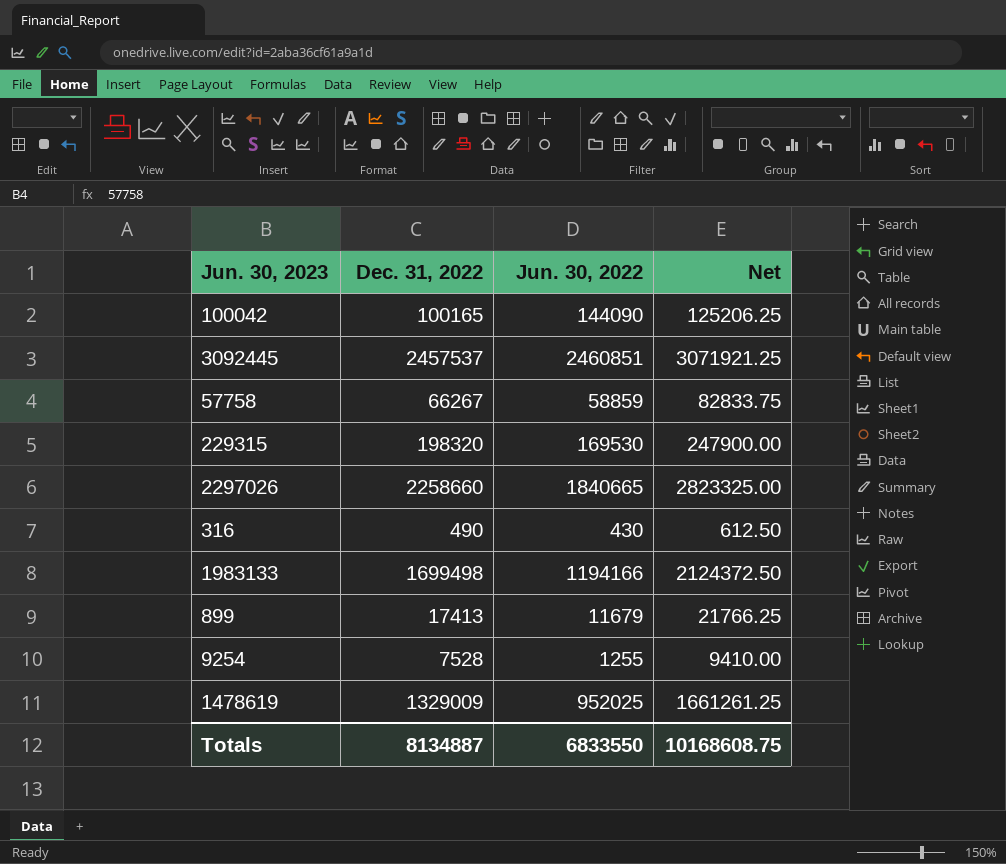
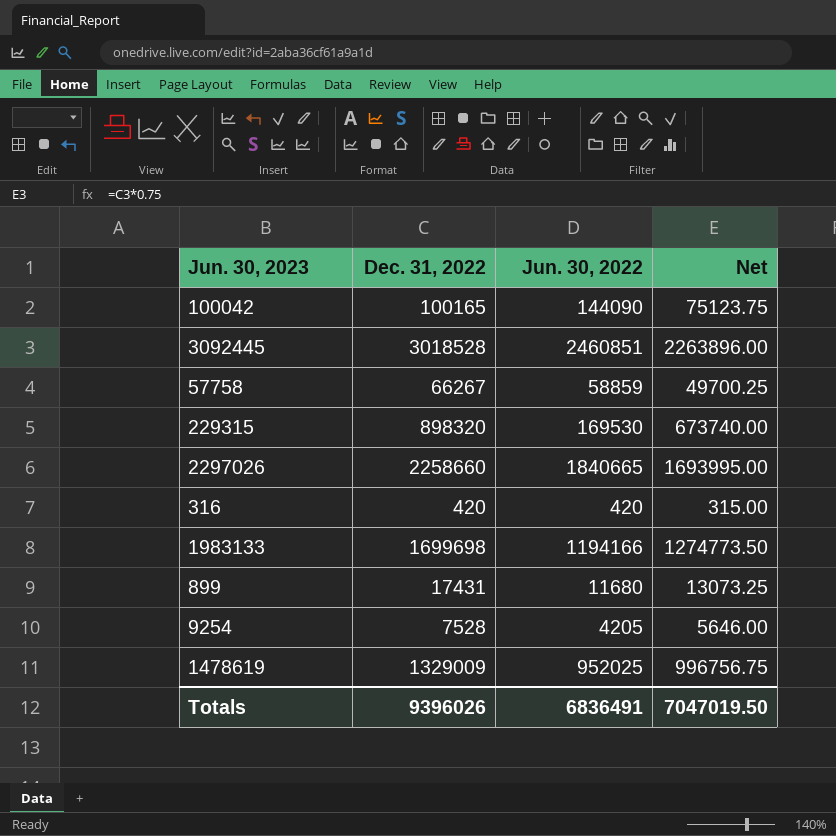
column Net | formula: [Dec. 31, 2022] * 1.25 -> [Dec. 31, 2022] * 0.75
3092445 | Dec. 31, 2022: 2457537 -> 3018528
229315 | Dec. 31, 2022: 198320 -> 898320
316 | Dec. 31, 2022: 490 -> 420
316 | Jun. 30, 2022: 430 -> 420
1983133 | Dec. 31, 2022: 1699498 -> 1699698
899 | Dec. 31, 2022: 17413 -> 17431
899 | Jun. 30, 2022: 11679 -> 11680
9254 | Jun. 30, 2022: 1255 -> 4205
Totals | Dec. 31, 2022: 8134887 -> 9396026
Totals | Jun. 30, 2022: 6833550 -> 6836491
Totals | Net: 10168608.75 -> 7047019.50

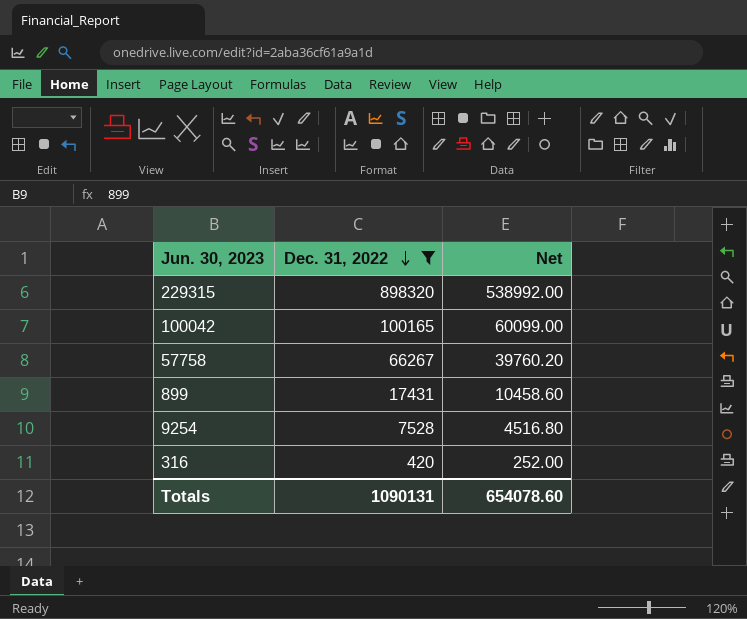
filter: none -> Dec. 31, 2022 <= 898320
row order: none -> Dec. 31, 2022 descending
column Jun. 30, 2022 | position: 3 -> none
column Net | formula: [Dec. 31, 2022] * 0.75 -> [Dec. 31, 2022] * 0.6
Totals | Dec. 31, 2022: 9396026 -> 1090131
Totals | Net: 7047019.50 -> 654078.60

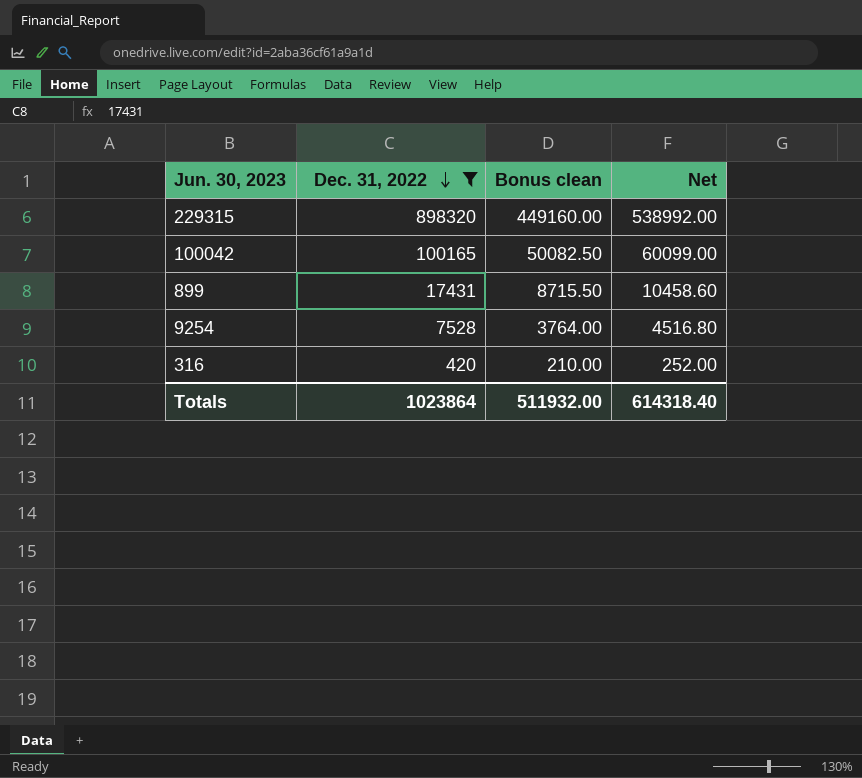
column Bonus clean | formula: none -> [Dec. 31, 2022] * 0.5
row 57758: 66267 | 39760.20 -> none
Totals | Dec. 31, 2022: 1090131 -> 1023864
Totals | Net: 654078.60 -> 614318.40

